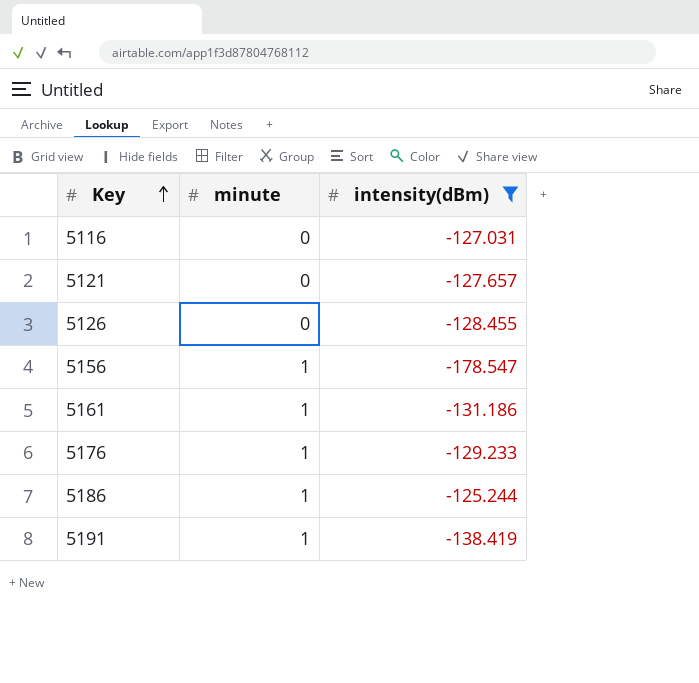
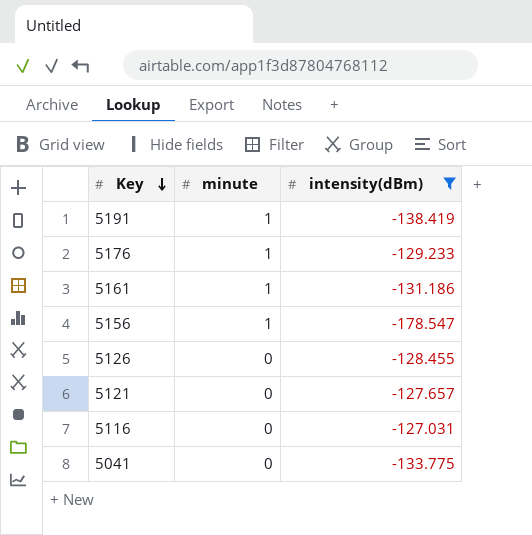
row order: Key ascending -> Key descending
row 5186: 1 | -125.244 -> none
row 5041: none -> 0 | -133.775

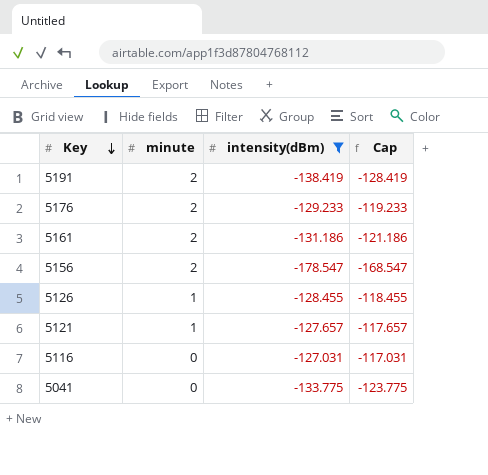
column Cap | formula: none -> [intensity(dBm)] + 10
5191 | minute: 1 -> 2
5176 | minute: 1 -> 2
5161 | minute: 1 -> 2
5156 | minute: 1 -> 2
5126 | minute: 0 -> 1
5121 | minute: 0 -> 1

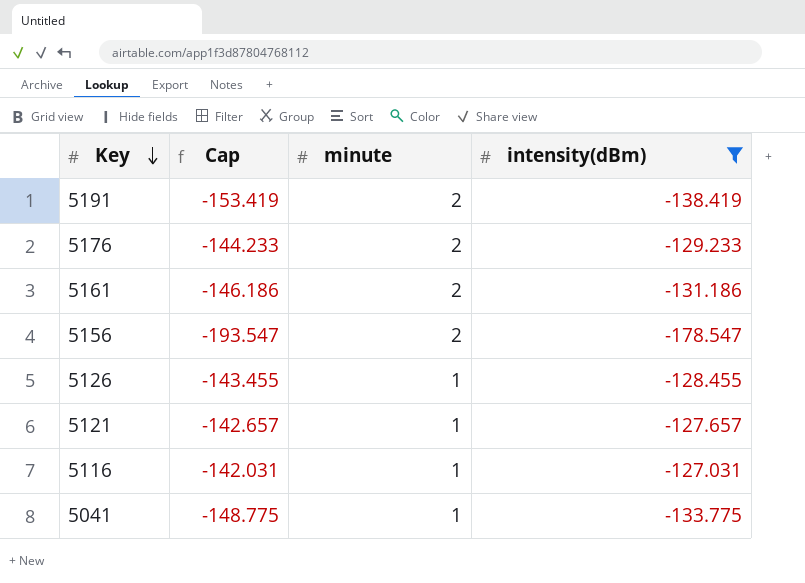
column Cap | formula: [intensity(dBm)] + 10 -> [intensity(dBm)] - 15
column Cap | position: 4 -> 2
5116 | minute: 0 -> 1
5041 | minute: 0 -> 1

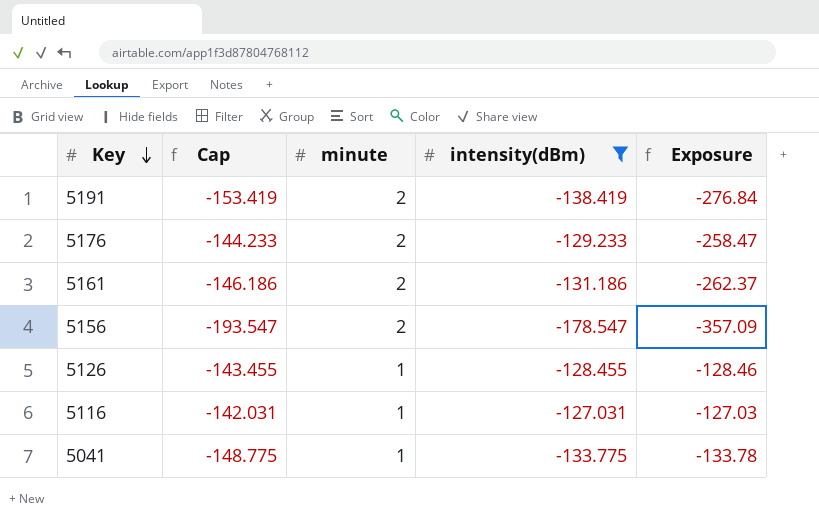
column Exposure | formula: none -> [minute] * [intensity(dBm)]
row 5121: -142.657 | 1 | -127.657 -> none

